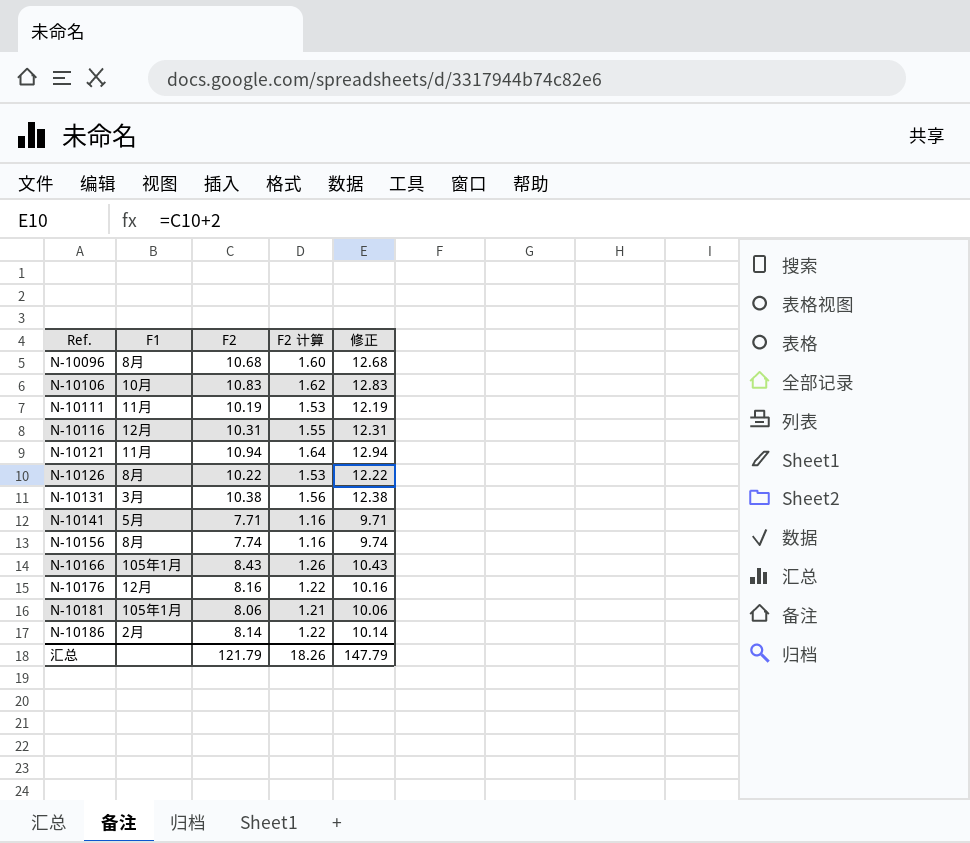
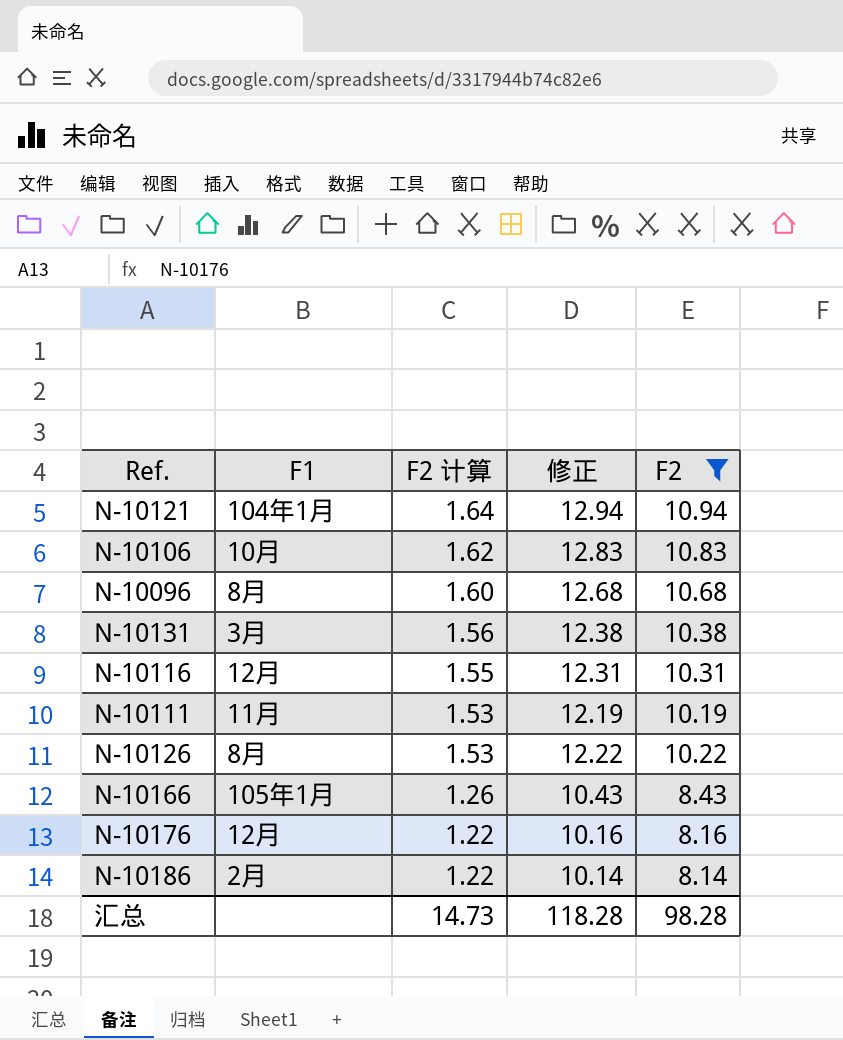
filter: none -> F2 >= 8.14
row order: Ref. ascending -> F2 计算 descending
column F2 | position: 3 -> 5
N-10121 | F1: 11月 -> 104年1月
汇总 | F2 计算: 18.26 -> 14.73
汇总 | 修正: 147.79 -> 118.28
汇总 | F2: 121.79 -> 98.28

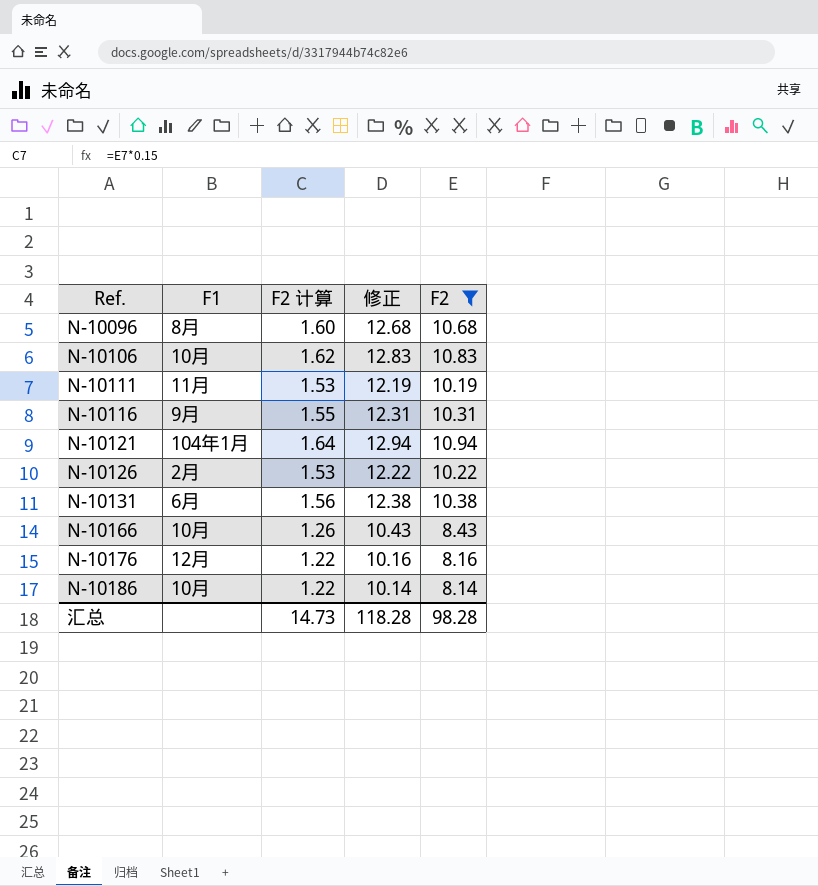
row order: F2 计算 descending -> Ref. ascending
N-10116 | F1: 12月 -> 9月
N-10126 | F1: 8月 -> 2月
N-10131 | F1: 3月 -> 6月
N-10166 | F1: 105年1月 -> 10月
N-10186 | F1: 2月 -> 10月

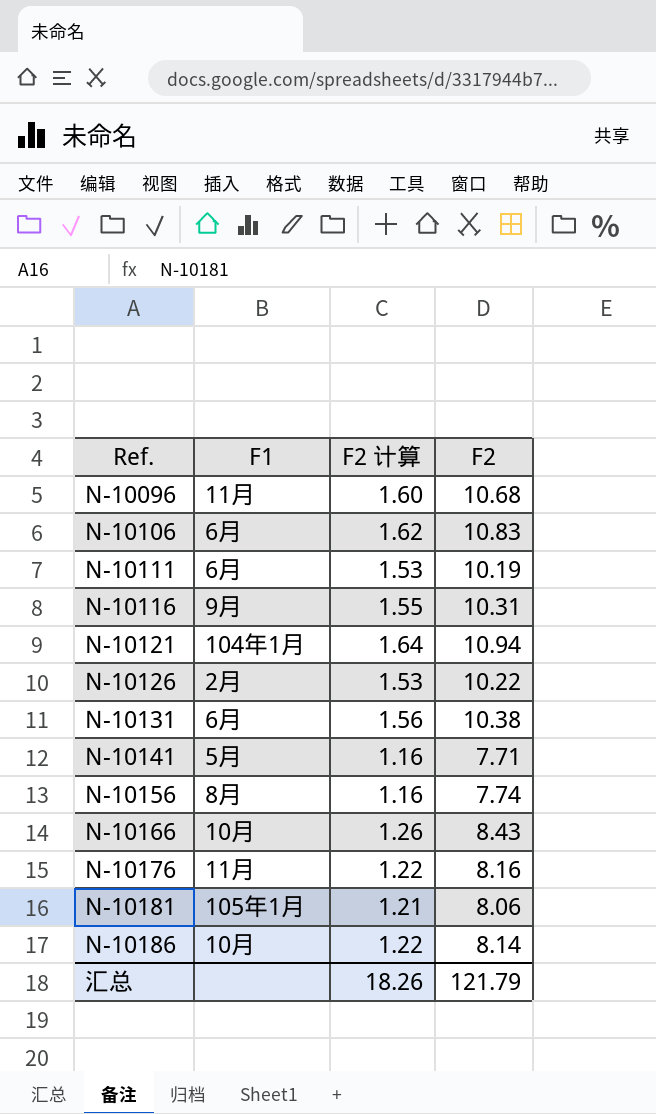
filter: F2 >= 8.14 -> none
column 修正 | formula: [F2] + 2 -> none
N-10096 | F1: 8月 -> 11月
N-10106 | F1: 10月 -> 6月
N-10111 | F1: 11月 -> 6月
N-10176 | F1: 12月 -> 11月
汇总 | F2 计算: 14.73 -> 18.26
汇总 | F2: 98.28 -> 121.79

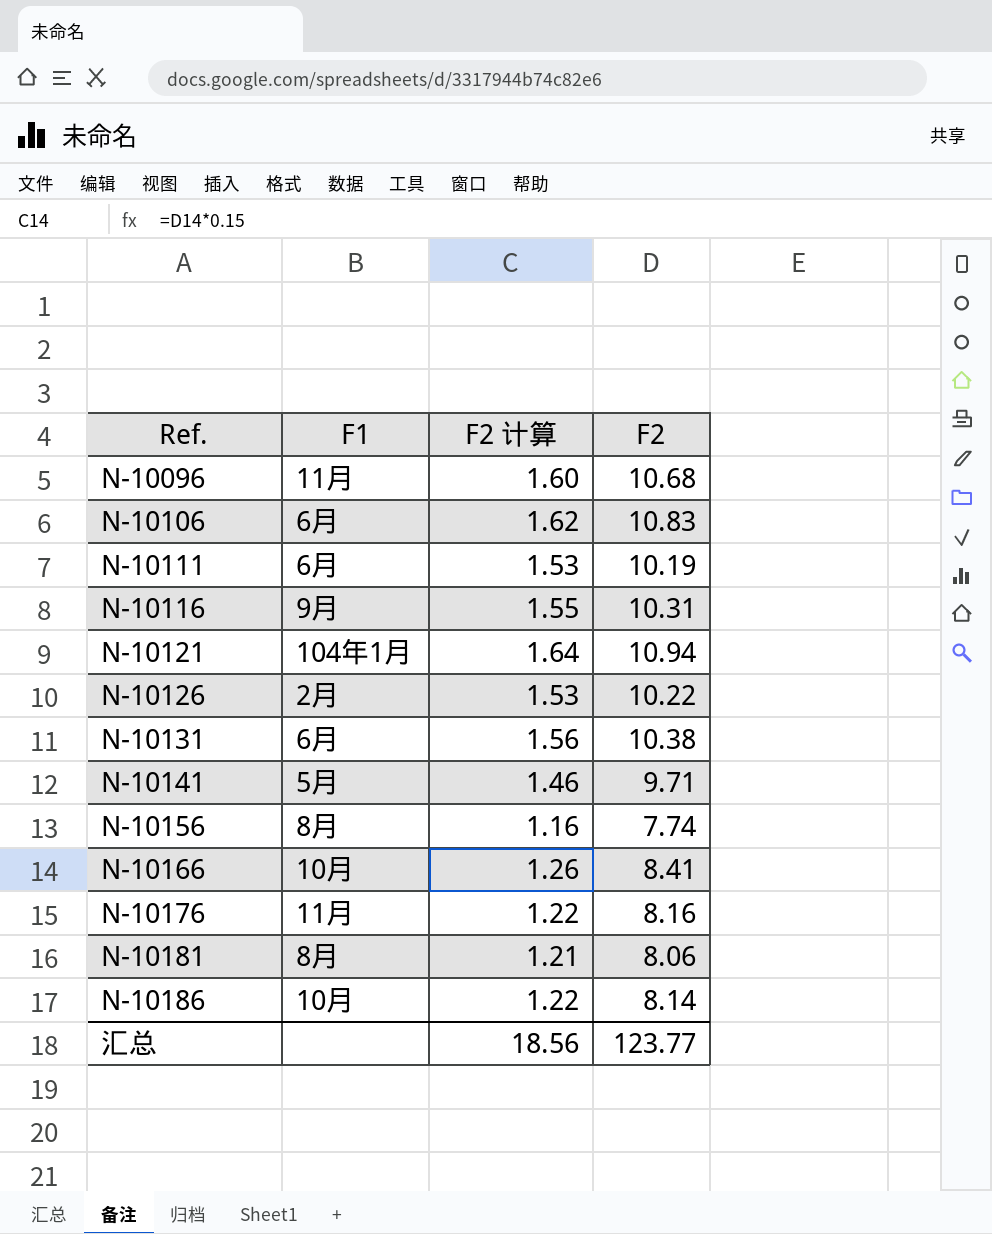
N-10141 | F2 计算: 1.16 -> 1.46
N-10141 | F2: 7.71 -> 9.71
N-10166 | F2: 8.43 -> 8.41
N-10181 | F1: 105年1月 -> 8月
汇总 | F2 计算: 18.26 -> 18.56
汇总 | F2: 121.79 -> 123.77

